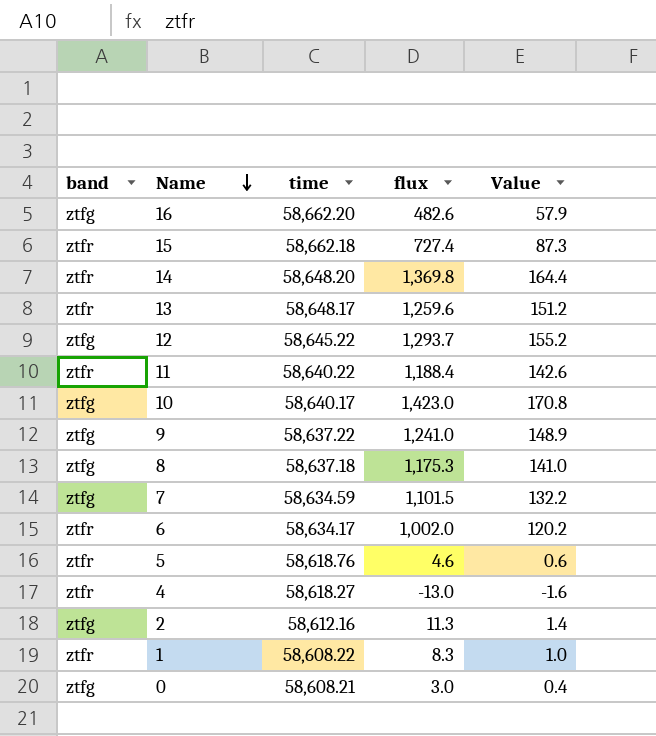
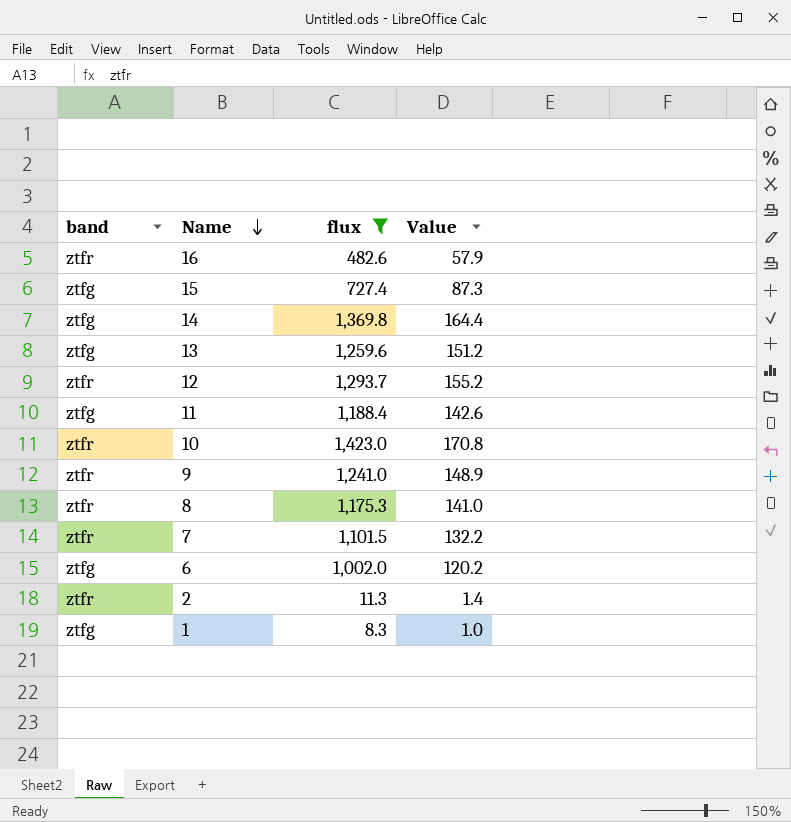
filter: none -> flux >= 8.3
column time | position: 3 -> none
16 | band: ztfg -> ztfr
15 | band: ztfr -> ztfg
14 | band: ztfr -> ztfg
13 | band: ztfr -> ztfg
12 | band: ztfg -> ztfr
11 | band: ztfr -> ztfg
10 | band: ztfg -> ztfr
9 | band: ztfg -> ztfr
8 | band: ztfg -> ztfr
7 | band: ztfg -> ztfr
6 | band: ztfr -> ztfg
2 | band: ztfg -> ztfr
1 | band: ztfr -> ztfg

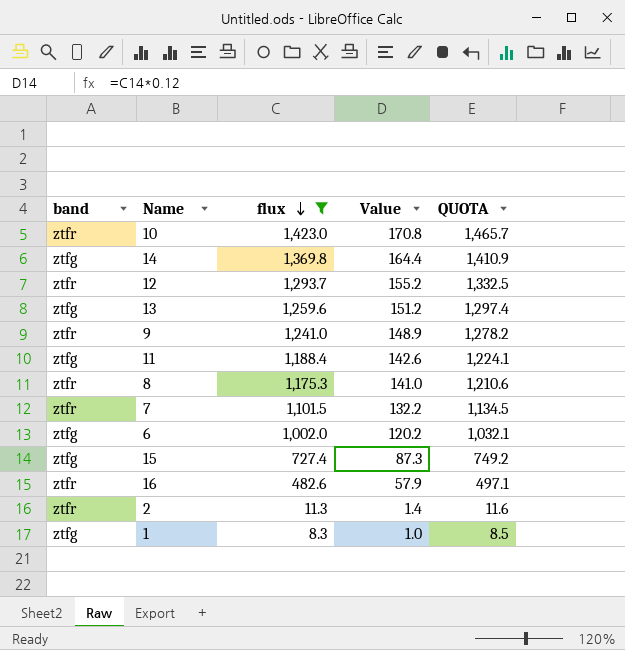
row order: Name descending -> flux descending
column QUOTA | formula: none -> [flux] * 1.03

